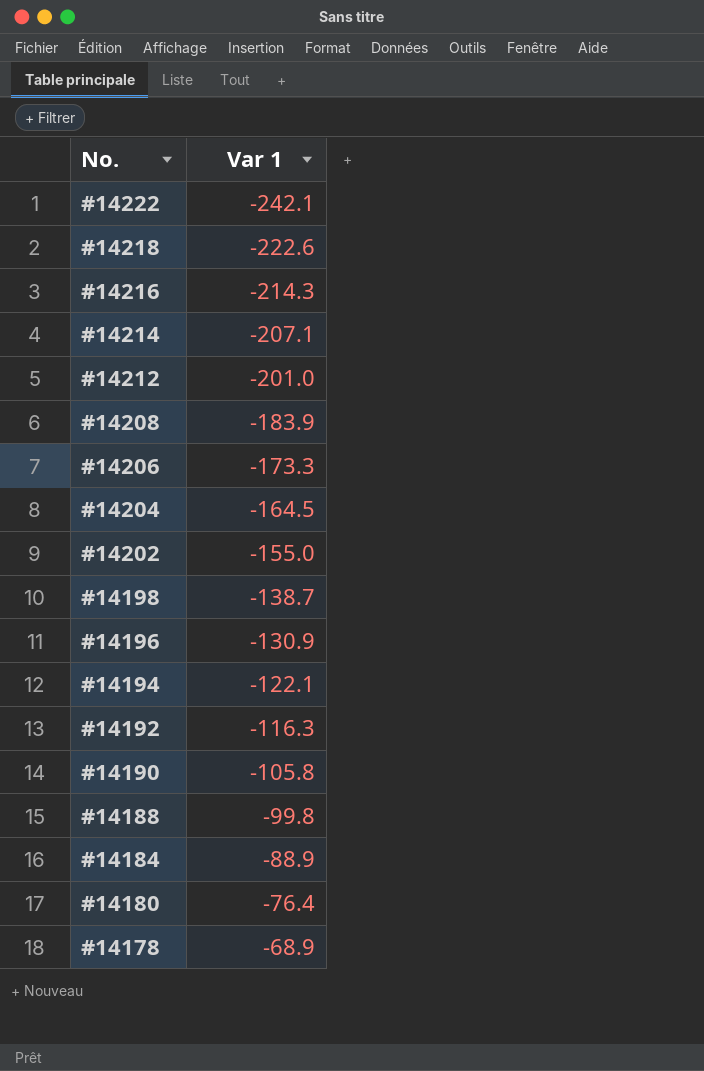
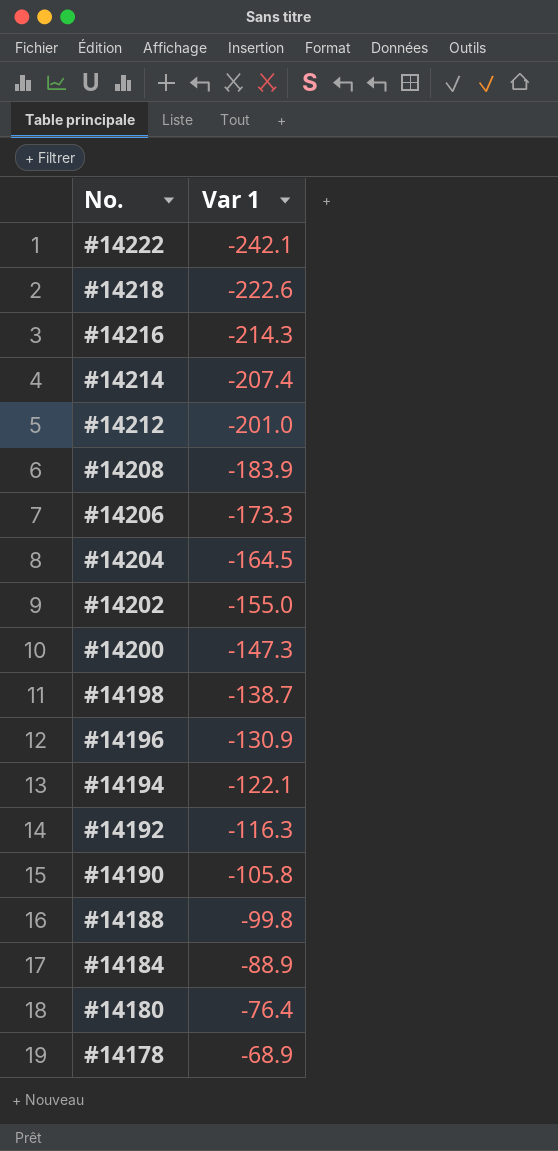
#14214 | Var 1: -207.1 -> -207.4
row #14200: none -> -147.3

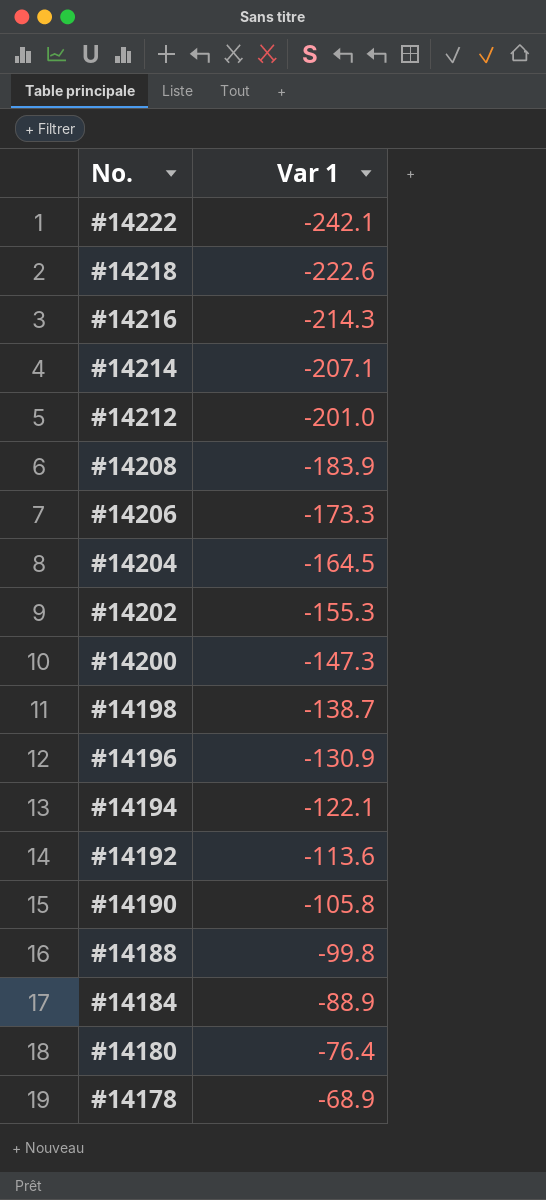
#14214 | Var 1: -207.4 -> -207.1
#14202 | Var 1: -155.0 -> -155.3
#14192 | Var 1: -116.3 -> -113.6

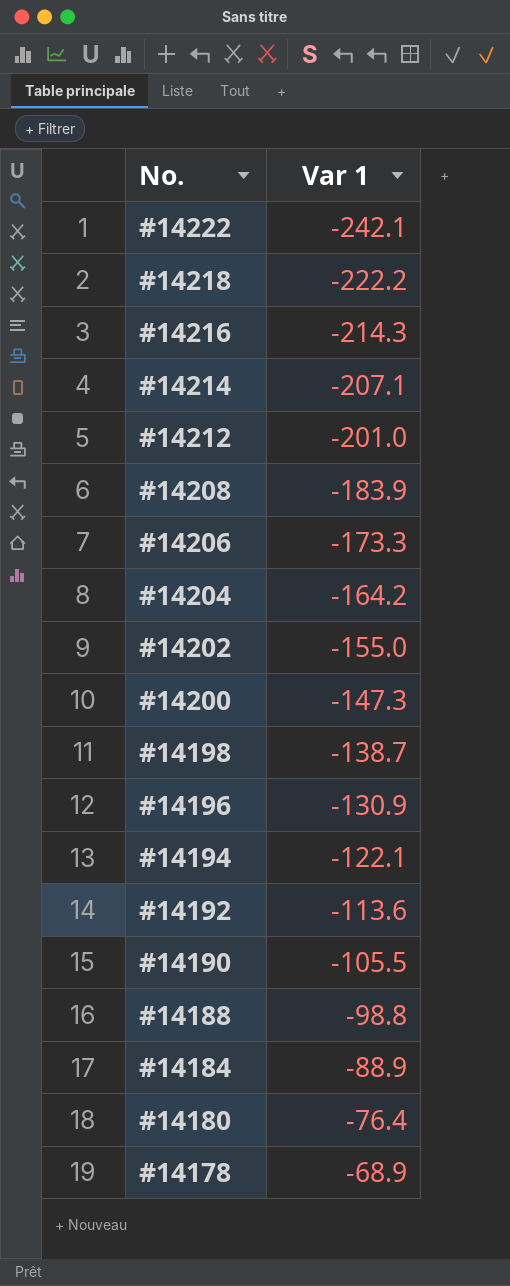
#14218 | Var 1: -222.6 -> -222.2
#14204 | Var 1: -164.5 -> -164.2
#14202 | Var 1: -155.3 -> -155.0
#14190 | Var 1: -105.8 -> -105.5
#14188 | Var 1: -99.8 -> -98.8

